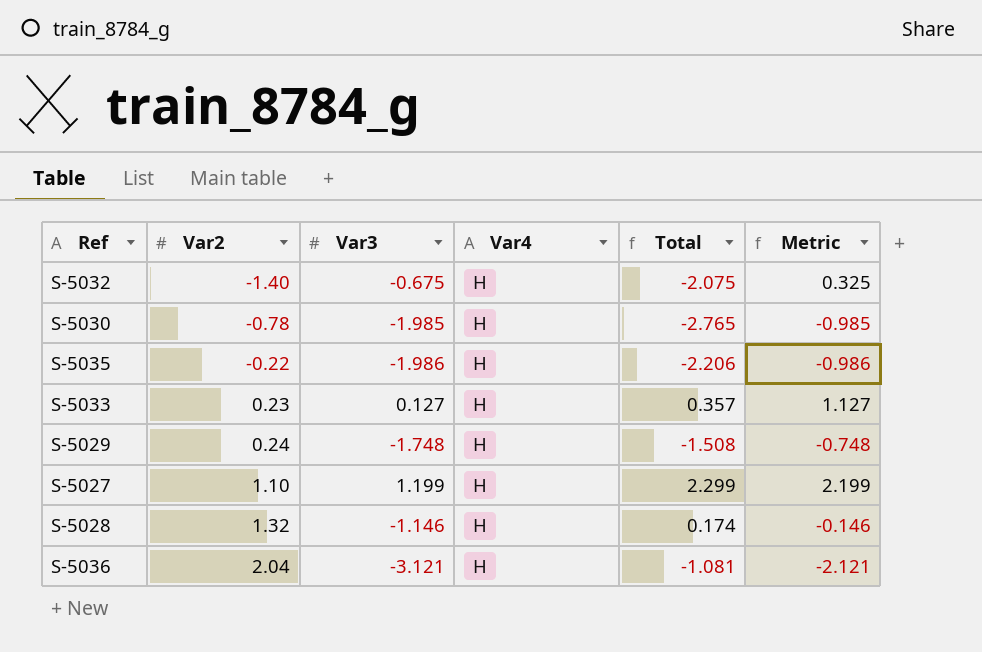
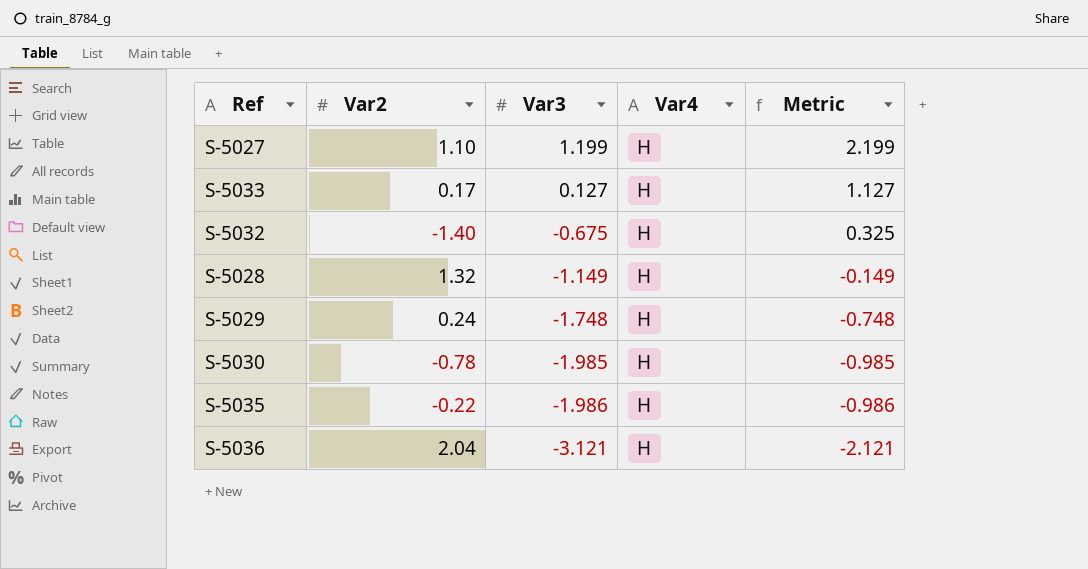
row order: Var2 ascending -> Var3 descending
column Total | formula: [Var2] + [Var3] -> none
S-5033 | Var2: 0.23 -> 0.17
S-5028 | Var3: -1.146 -> -1.149
S-5028 | Metric: -0.146 -> -0.149

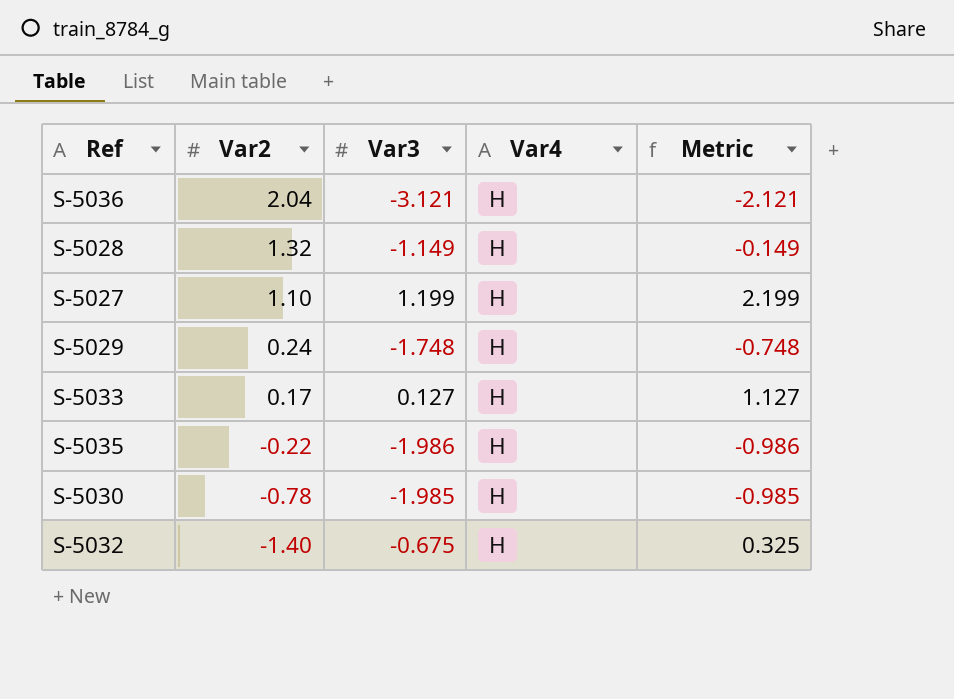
row order: Var3 descending -> Var2 descending

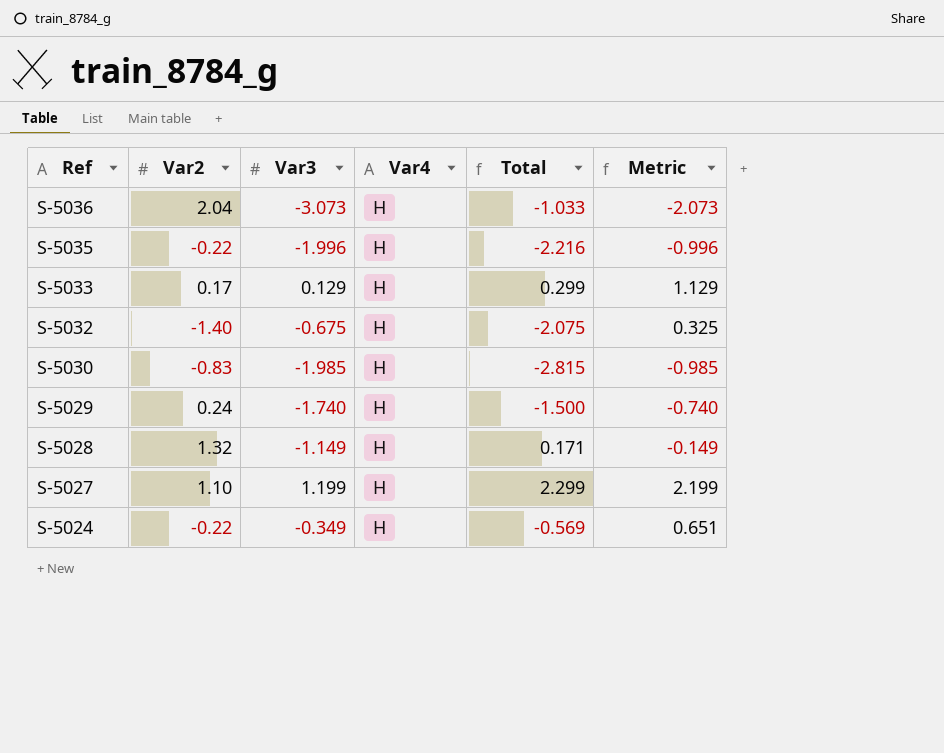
row order: Var2 descending -> Ref descending
column Total | formula: none -> [Var2] + [Var3]
S-5036 | Var3: -3.121 -> -3.073
S-5036 | Metric: -2.121 -> -2.073
S-5035 | Var3: -1.986 -> -1.996
S-5035 | Metric: -0.986 -> -0.996
S-5033 | Var3: 0.127 -> 0.129
S-5033 | Metric: 1.127 -> 1.129
S-5030 | Var2: -0.78 -> -0.83
S-5029 | Var3: -1.748 -> -1.740
S-5029 | Metric: -0.748 -> -0.740
row S-5024: none -> -0.22 | -0.349 | H | -0.569 | 0.651

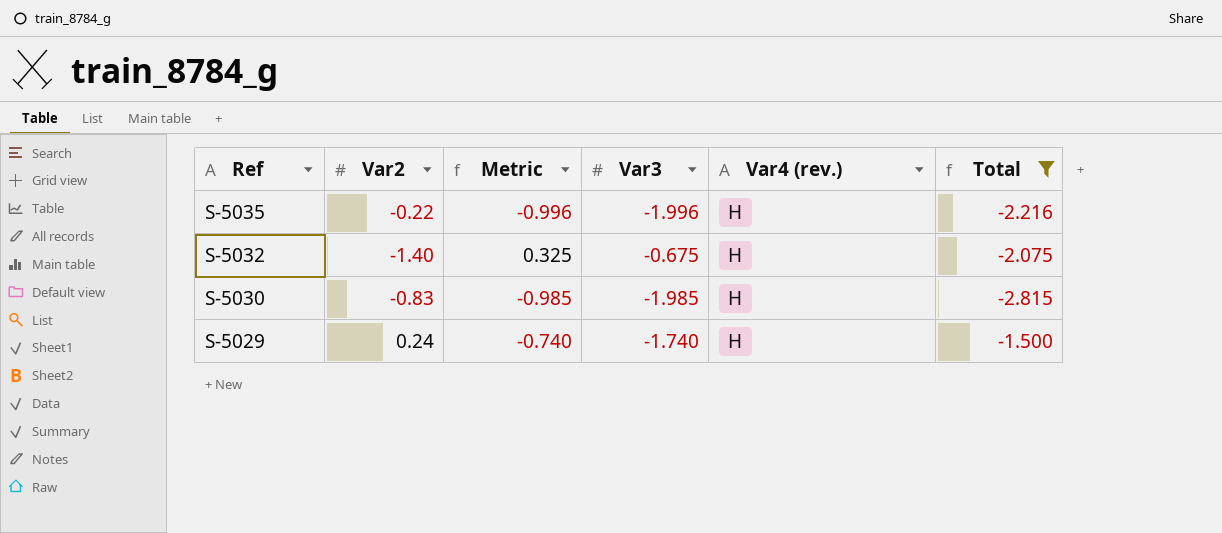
filter: none -> Total <= -1.500
column Metric | position: 6 -> 3
column name: Var4 -> Var4 (rev.)

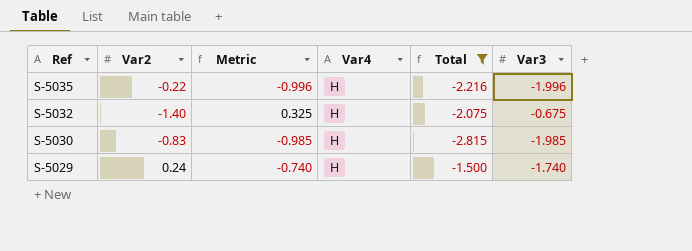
column name: Var4 (rev.) -> Var4
column Var3 | position: 4 -> 6

